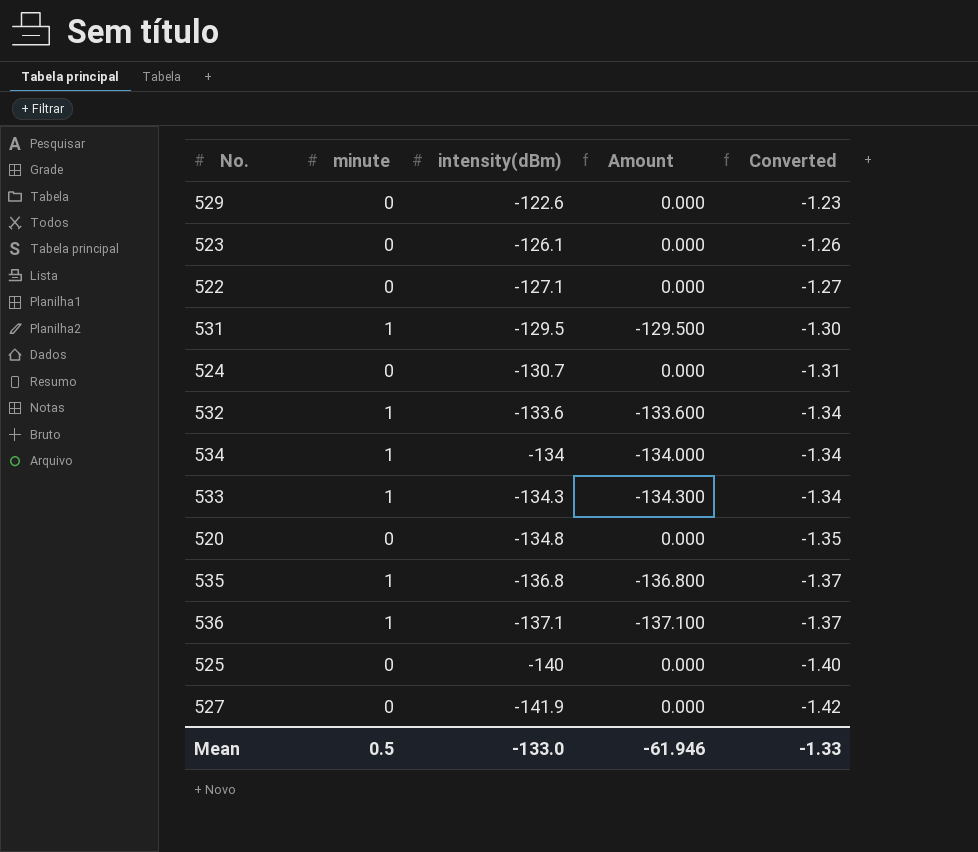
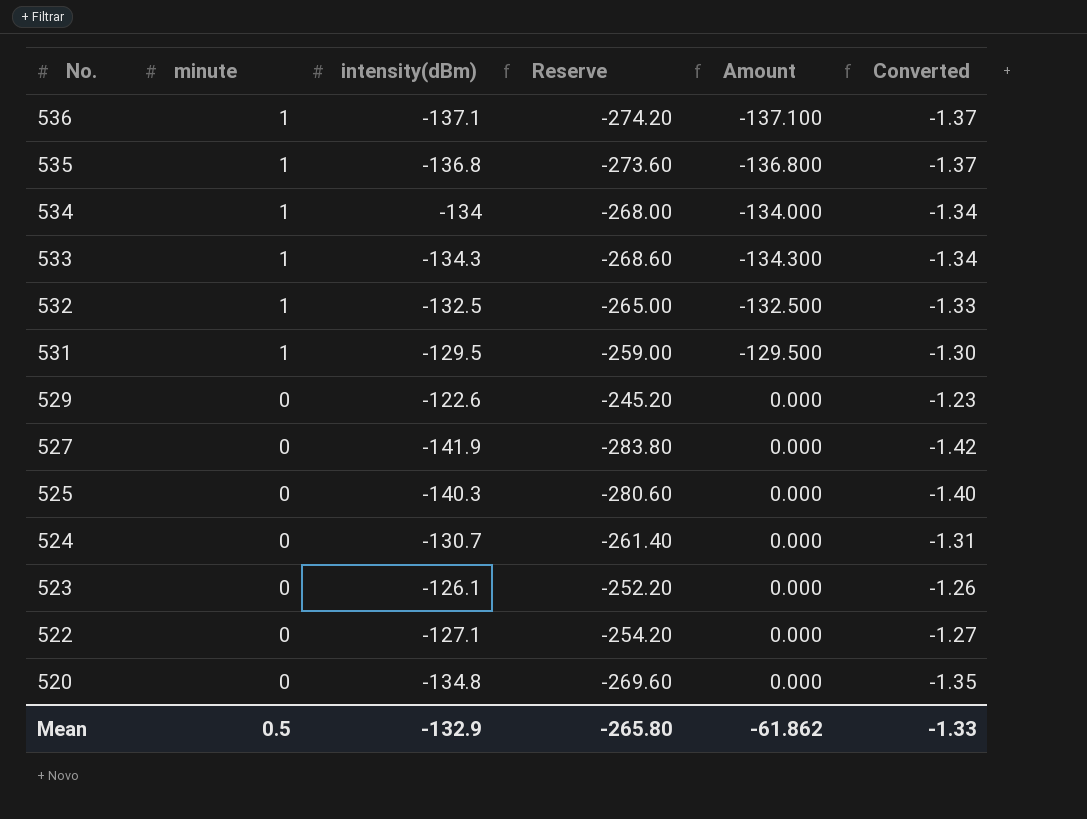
row order: intensity(dBm) descending -> No. descending
column Reserve | formula: none -> [intensity(dBm)] * 2
532 | intensity(dBm): -133.6 -> -132.5
532 | Amount: -133.600 -> -132.500
532 | Converted: -1.34 -> -1.33
525 | intensity(dBm): -140 -> -140.3
Mean | intensity(dBm): -133.0 -> -132.9
Mean | Amount: -61.946 -> -61.862

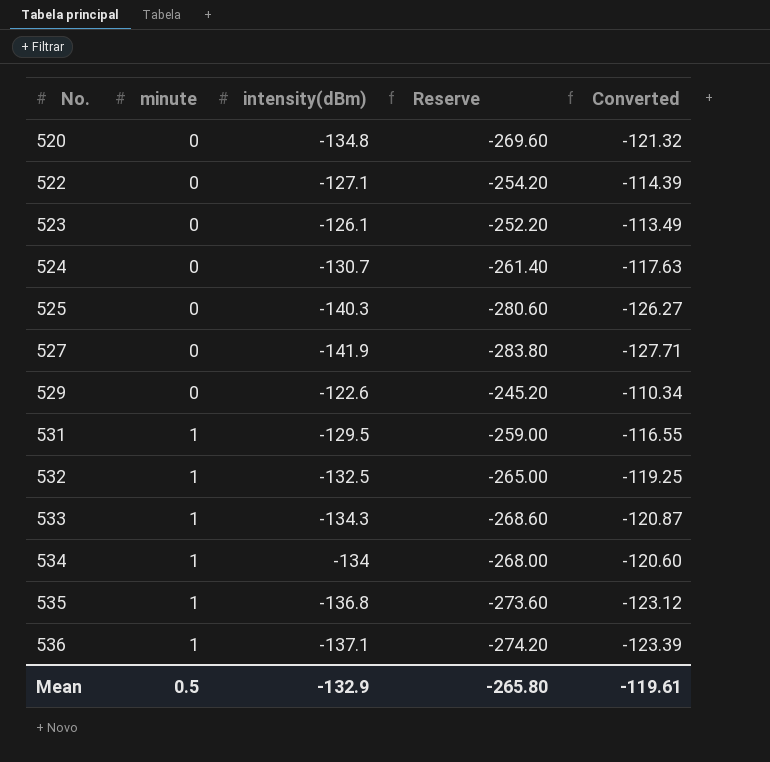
row order: No. descending -> No. ascending
column Amount | formula: [minute] * [intensity(dBm)] -> none
column Converted | formula: [intensity(dBm)] * 0.01 -> [intensity(dBm)] * 0.9
Mean | Converted: -1.33 -> -119.61

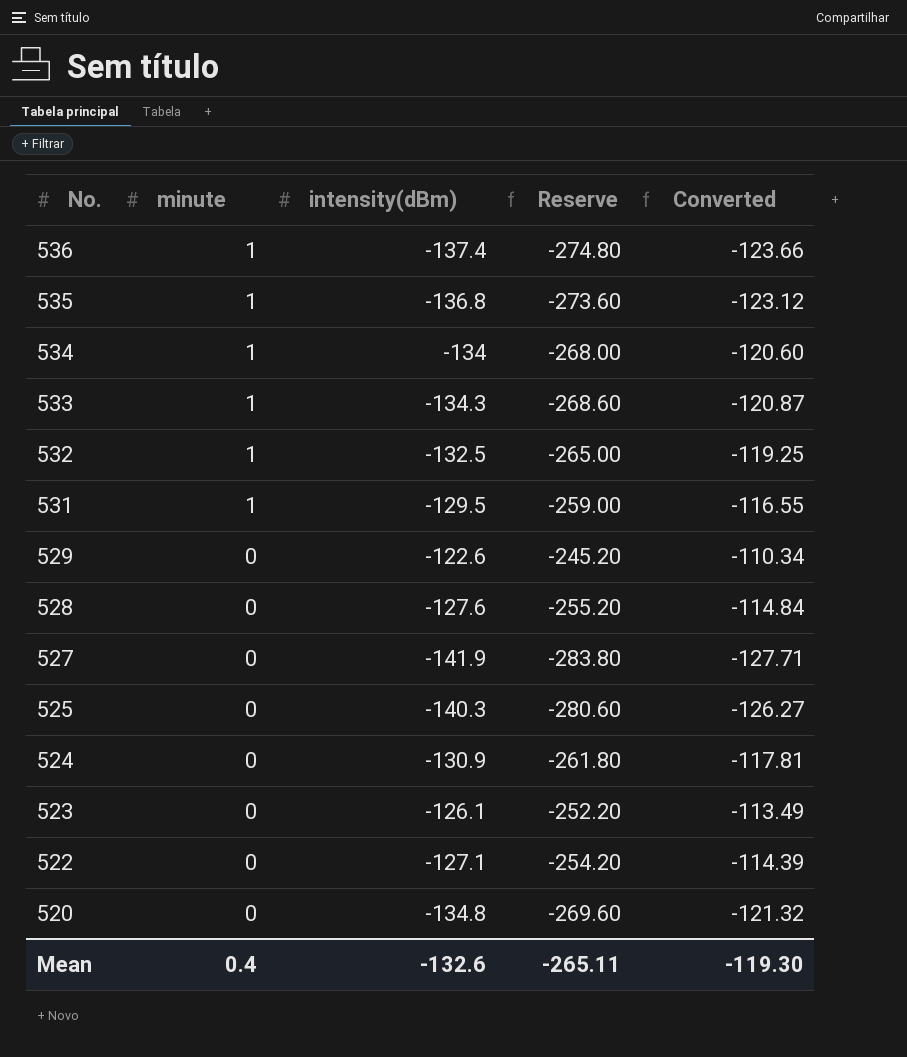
row order: No. ascending -> No. descending
536 | intensity(dBm): -137.1 -> -137.4
536 | Reserve: -274.20 -> -274.80
536 | Converted: -123.39 -> -123.66
row 528: none -> 0 | -127.6 | -255.20 | -114.84
524 | intensity(dBm): -130.7 -> -130.9
524 | Reserve: -261.40 -> -261.80
524 | Converted: -117.63 -> -117.81
Mean | minute: 0.5 -> 0.4
Mean | intensity(dBm): -132.9 -> -132.6
Mean | Reserve: -265.80 -> -265.11
Mean | Converted: -119.61 -> -119.30

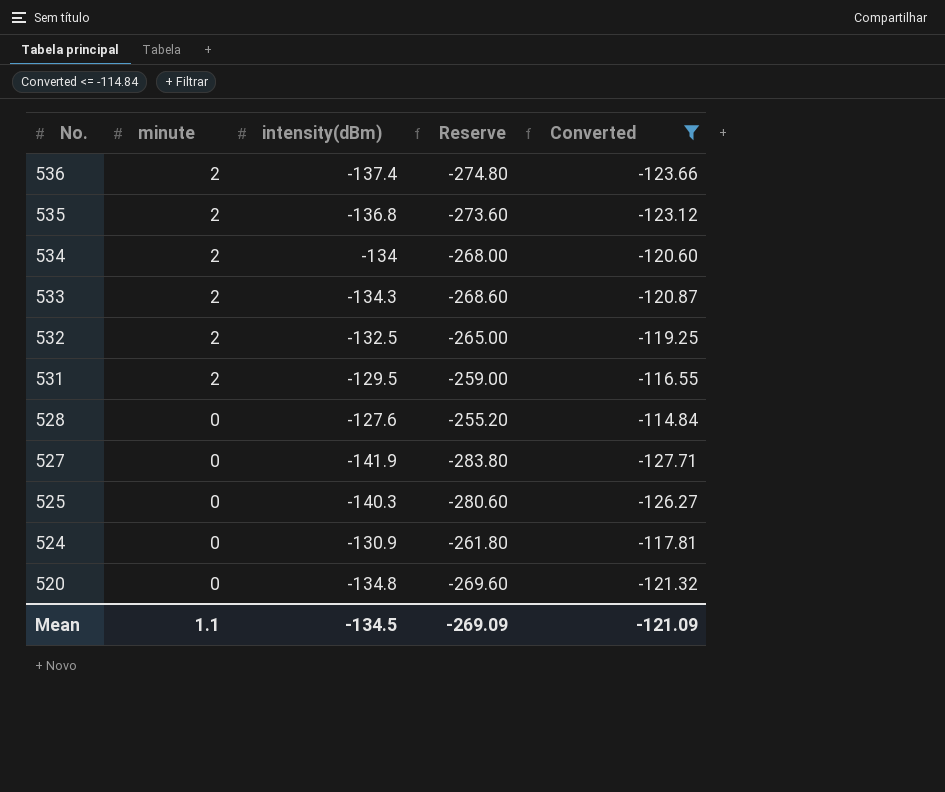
filter: none -> Converted <= -114.84
536 | minute: 1 -> 2
535 | minute: 1 -> 2
534 | minute: 1 -> 2
533 | minute: 1 -> 2
532 | minute: 1 -> 2
531 | minute: 1 -> 2
Mean | minute: 0.4 -> 1.1
Mean | intensity(dBm): -132.6 -> -134.5
Mean | Reserve: -265.11 -> -269.09
Mean | Converted: -119.30 -> -121.09

